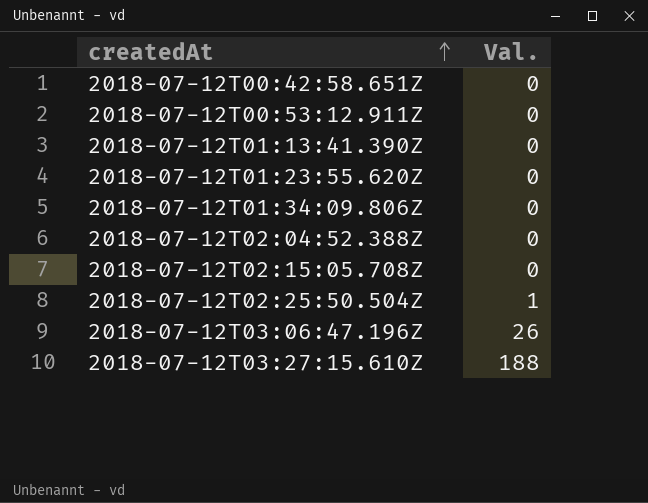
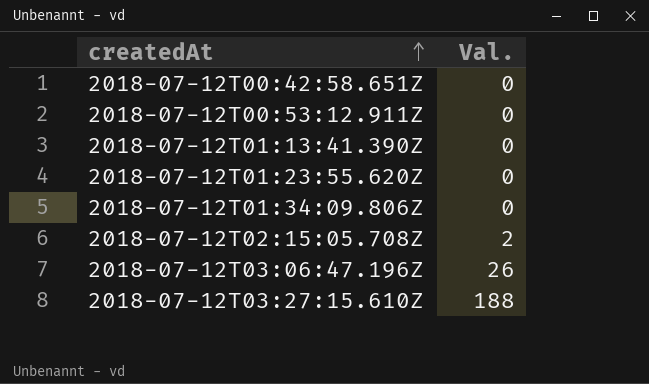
row 2018-07-12T02:04:52.388Z: 0 -> none
row 2018-07-12T02:25:50.504Z: 1 -> none
2018-07-12T02:15:05.708Z | Val.: 0 -> 2

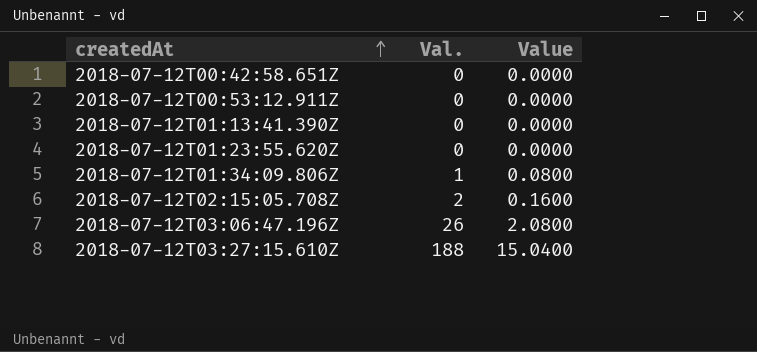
column Value | formula: none -> [Val.] * 0.08
2018-07-12T01:34:09.806Z | Val.: 0 -> 1

